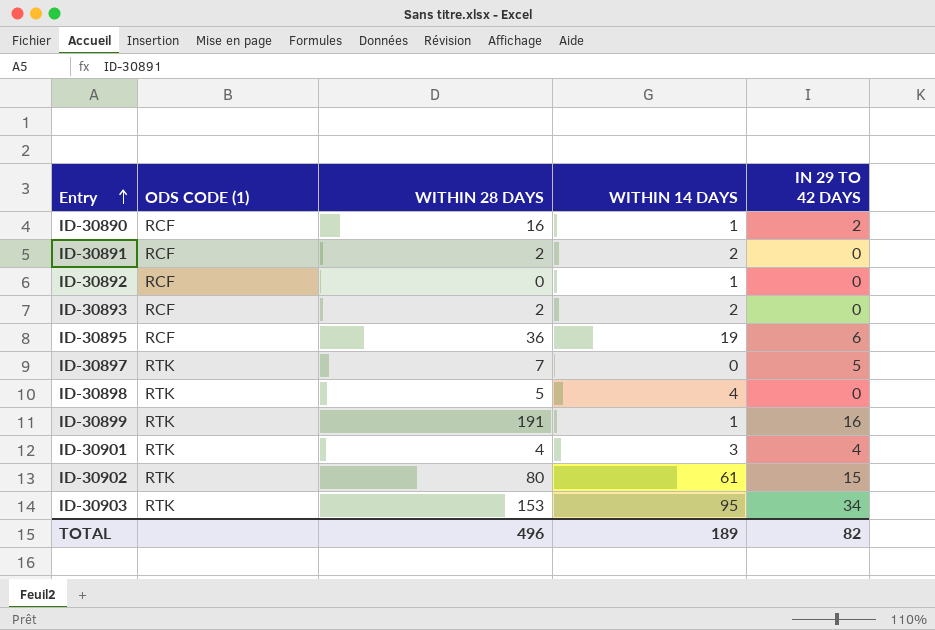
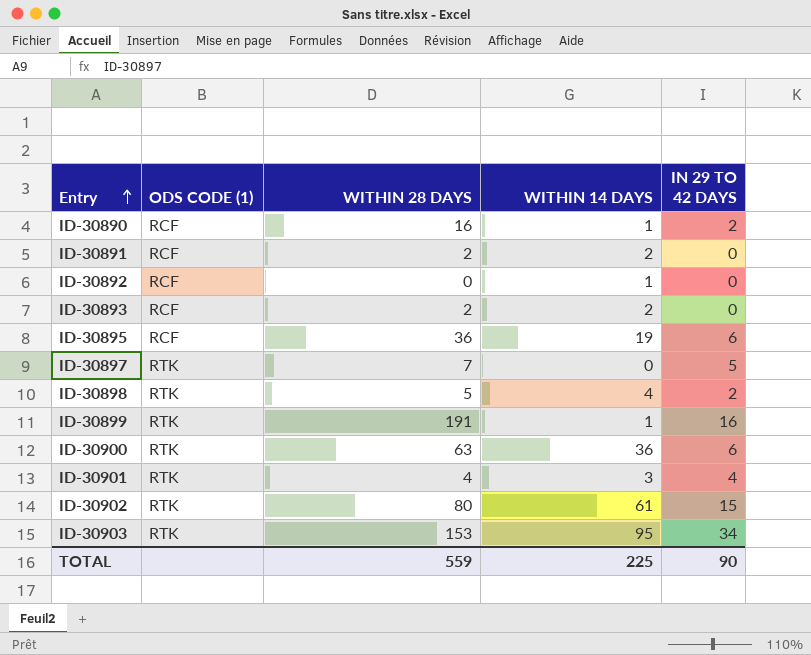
ID-30898 | IN 29 TO 42 DAYS: 0 -> 2
row ID-30900: none -> RTK | 63 | 36 | 6
TOTAL | WITHIN 28 DAYS: 496 -> 559
TOTAL | WITHIN 14 DAYS: 189 -> 225
TOTAL | IN 29 TO 42 DAYS: 82 -> 90

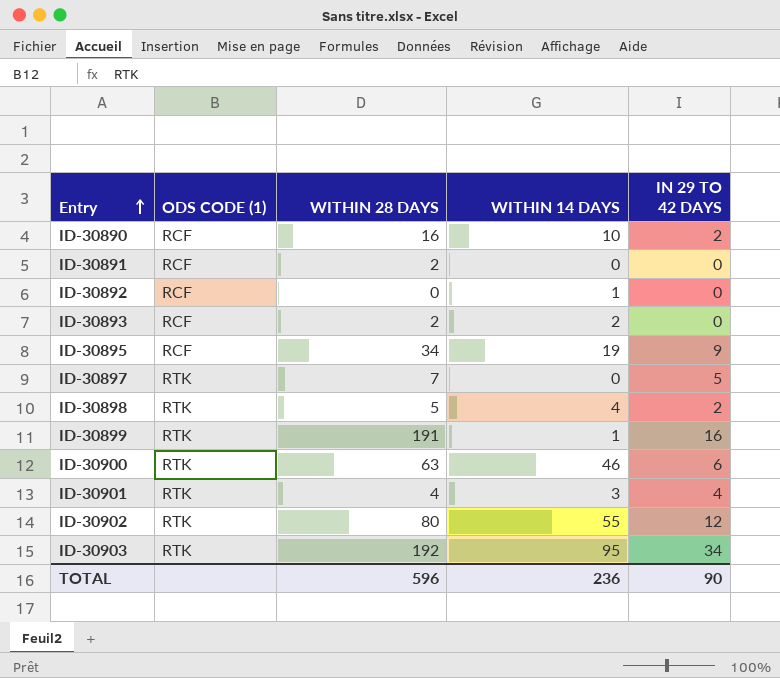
ID-30890 | WITHIN 14 DAYS: 1 -> 10
ID-30891 | WITHIN 14 DAYS: 2 -> 0
ID-30895 | WITHIN 28 DAYS: 36 -> 34
ID-30895 | IN 29 TO 42 DAYS: 6 -> 9
ID-30900 | WITHIN 14 DAYS: 36 -> 46
ID-30902 | WITHIN 14 DAYS: 61 -> 55
ID-30902 | IN 29 TO 42 DAYS: 15 -> 12
ID-30903 | WITHIN 28 DAYS: 153 -> 192
TOTAL | WITHIN 28 DAYS: 559 -> 596
TOTAL | WITHIN 14 DAYS: 225 -> 236

